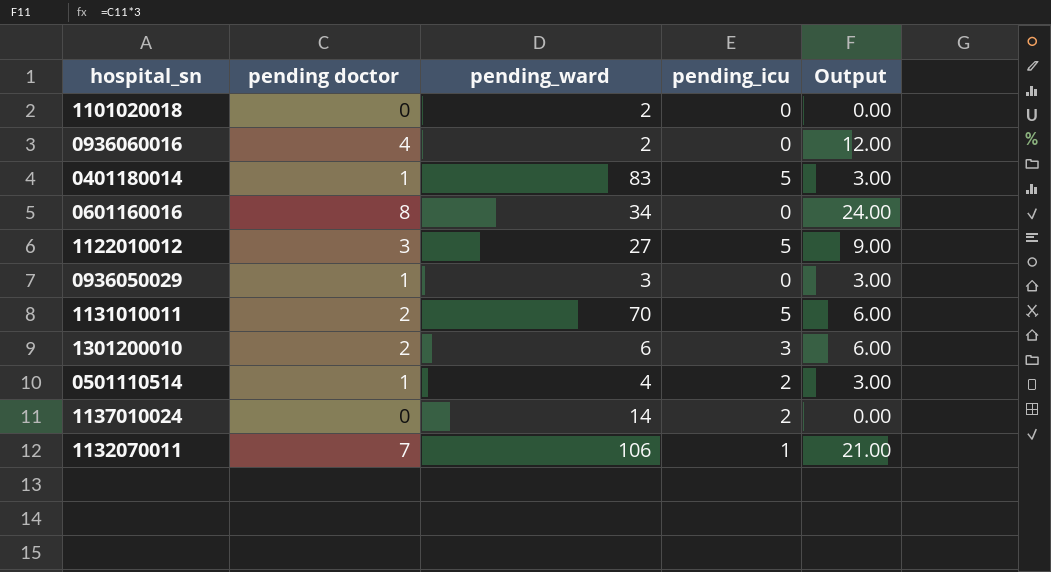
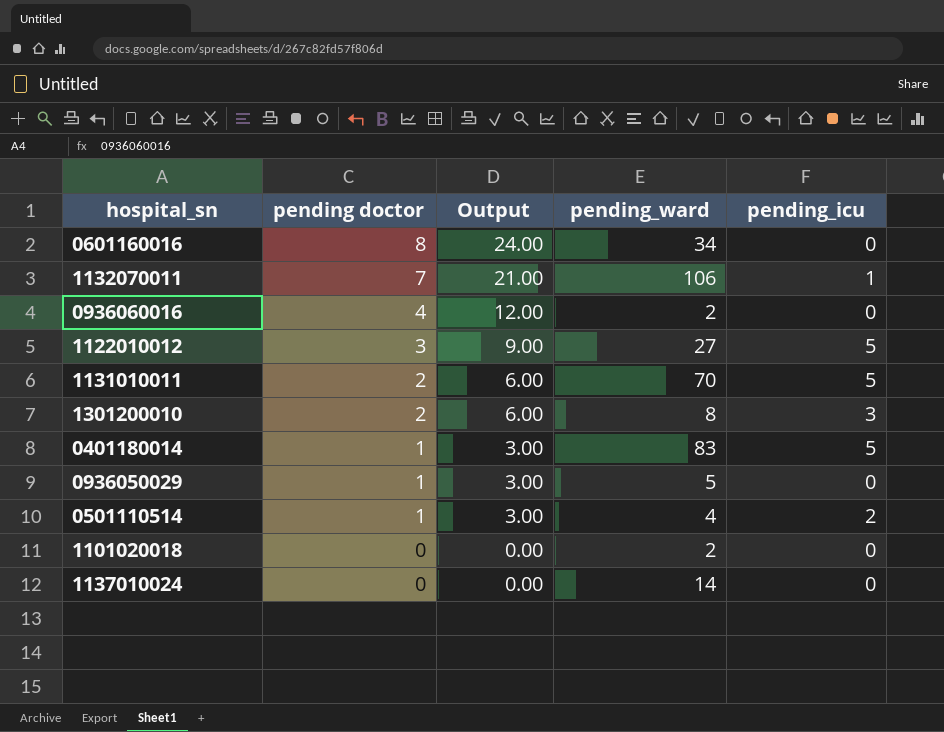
row order: none -> pending doctor descending
column Output | position: 5 -> 3
1301200010 | pending_ward: 6 -> 8
0936050029 | pending_ward: 3 -> 5
1137010024 | pending_icu: 2 -> 0

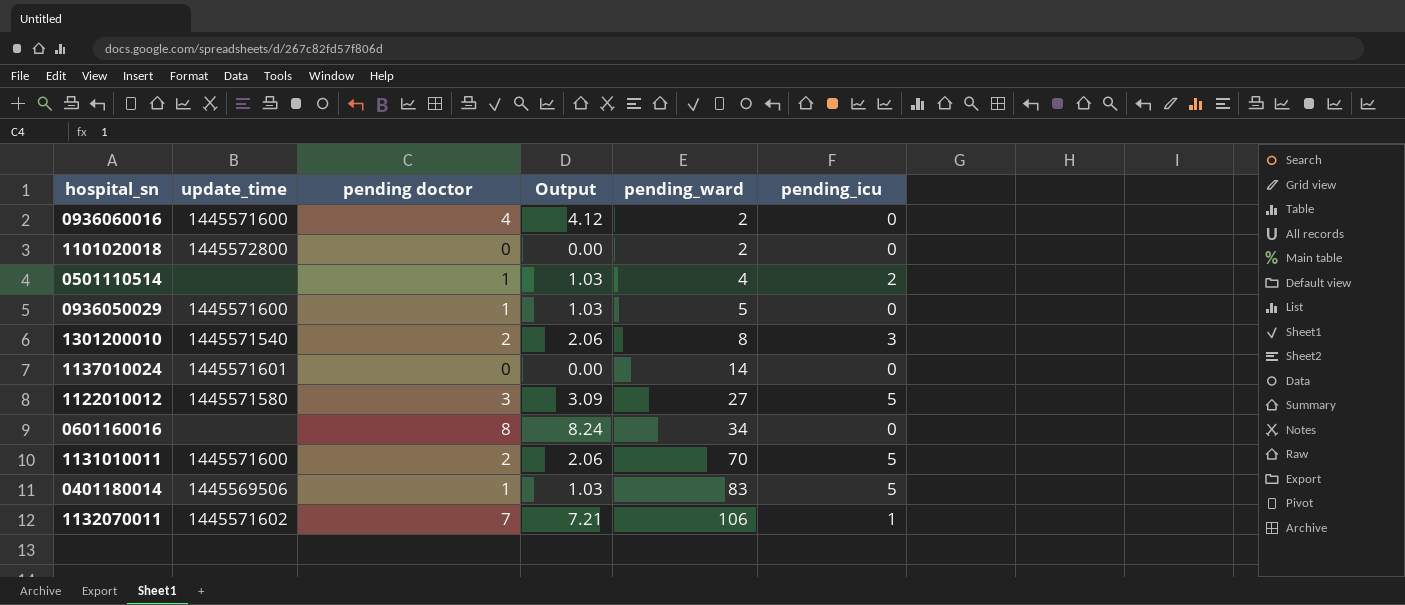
row order: pending doctor descending -> pending_ward ascending
column update_time | position: none -> 2
column Output | formula: [pending doctor] * 3 -> [pending doctor] * 1.03

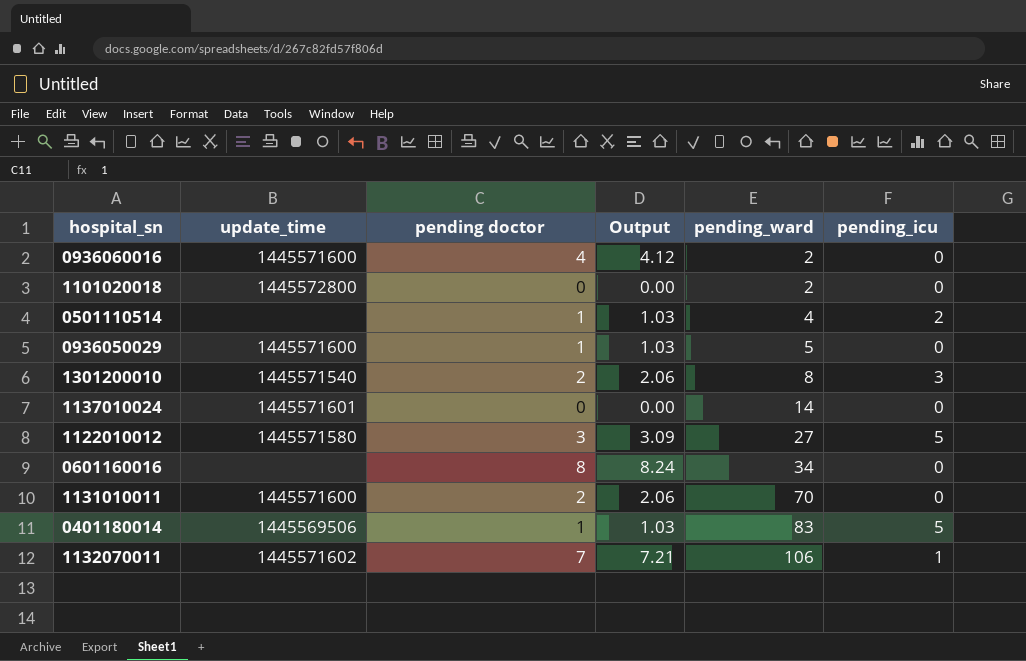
1131010011 | pending_icu: 5 -> 0

